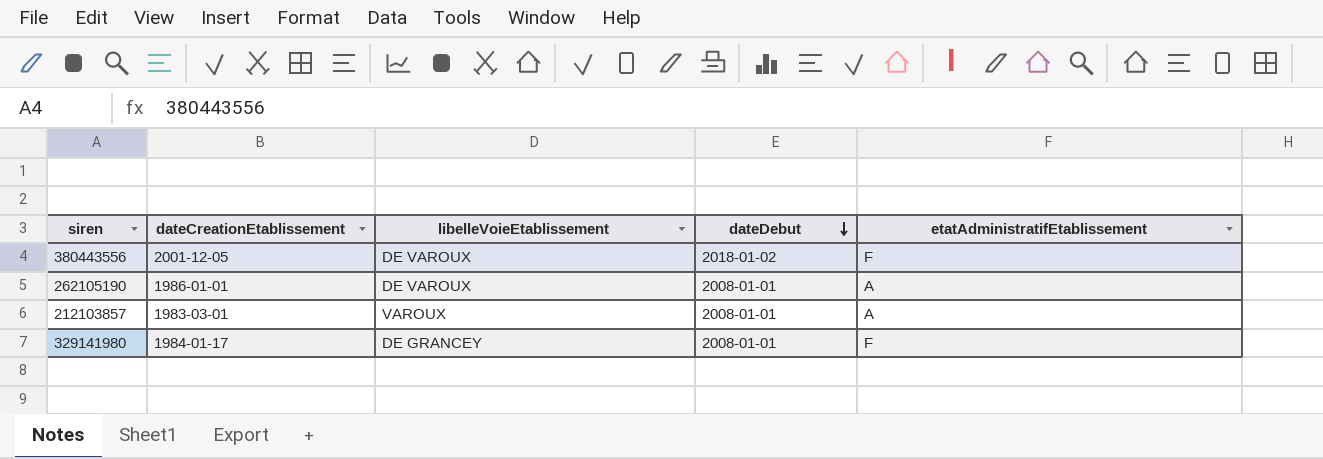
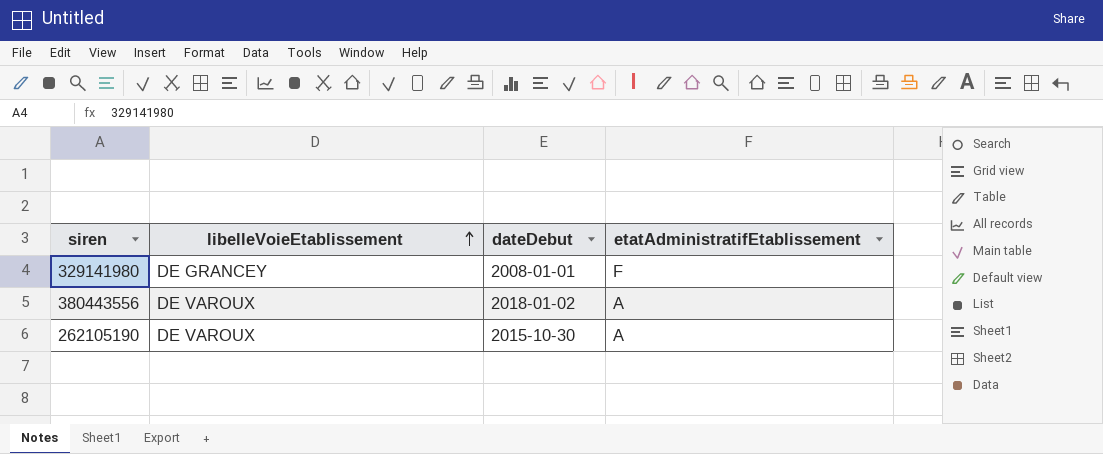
row order: dateDebut descending -> libelleVoieEtablissement ascending
column dateCreationEtablissement | position: 2 -> none
row 212103857: 1983-03-01 | VAROUX | 2008-01-01 | A -> none
380443556 | etatAdministratifEtablissement: F -> A
262105190 | dateDebut: 2008-01-01 -> 2015-10-30

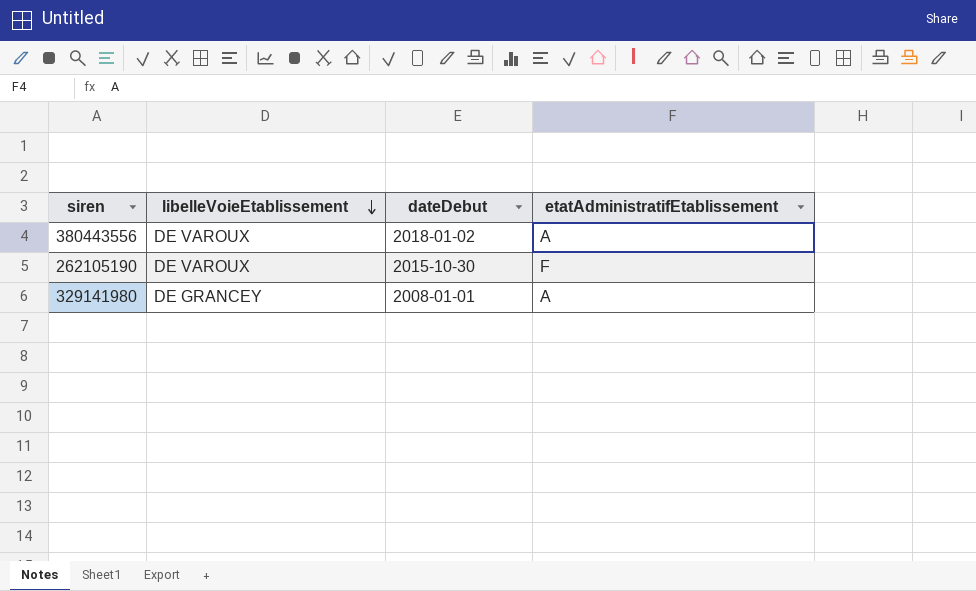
row order: libelleVoieEtablissement ascending -> libelleVoieEtablissement descending
262105190 | etatAdministratifEtablissement: A -> F
329141980 | etatAdministratifEtablissement: F -> A

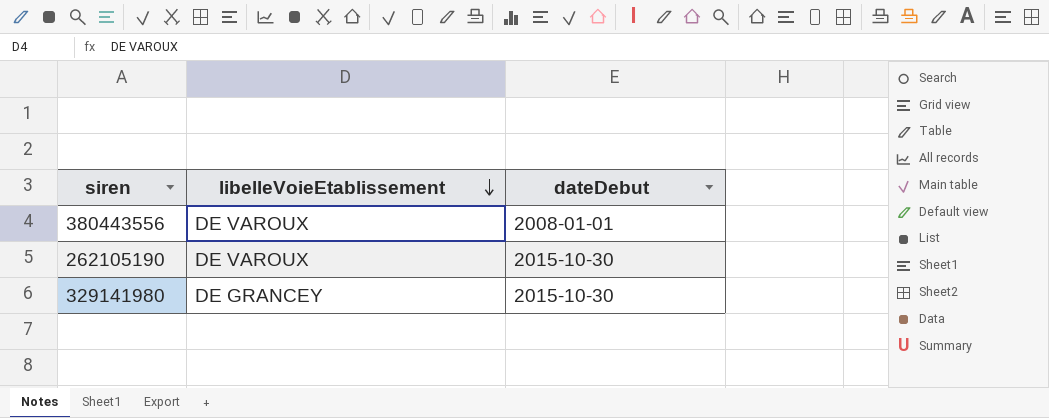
column etatAdministratifEtablissement | position: 4 -> none
380443556 | dateDebut: 2018-01-02 -> 2008-01-01
329141980 | dateDebut: 2008-01-01 -> 2015-10-30

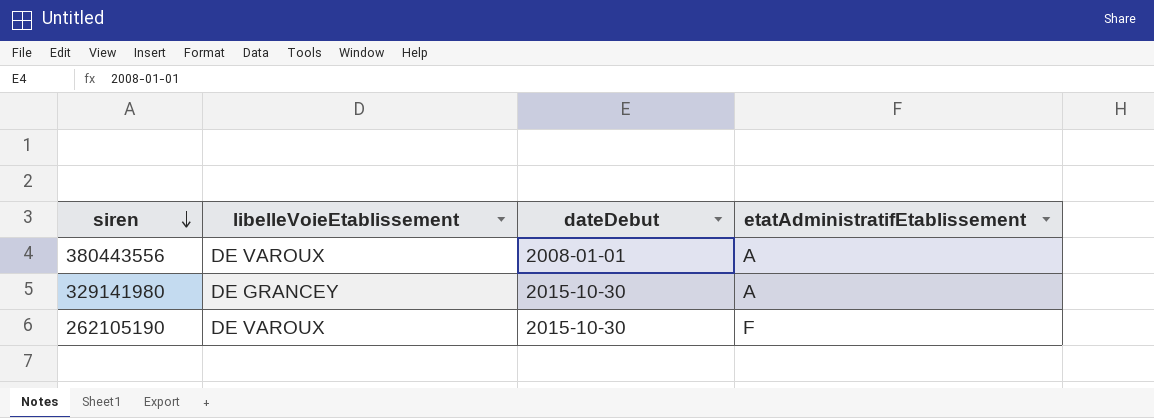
row order: libelleVoieEtablissement descending -> siren descending
column etatAdministratifEtablissement | position: none -> 4

